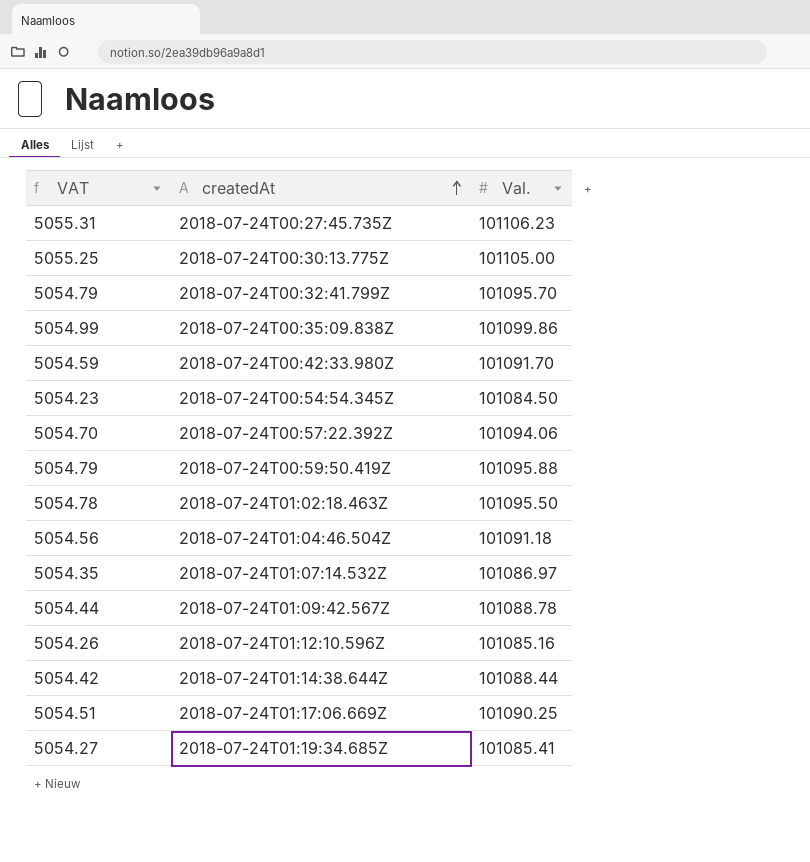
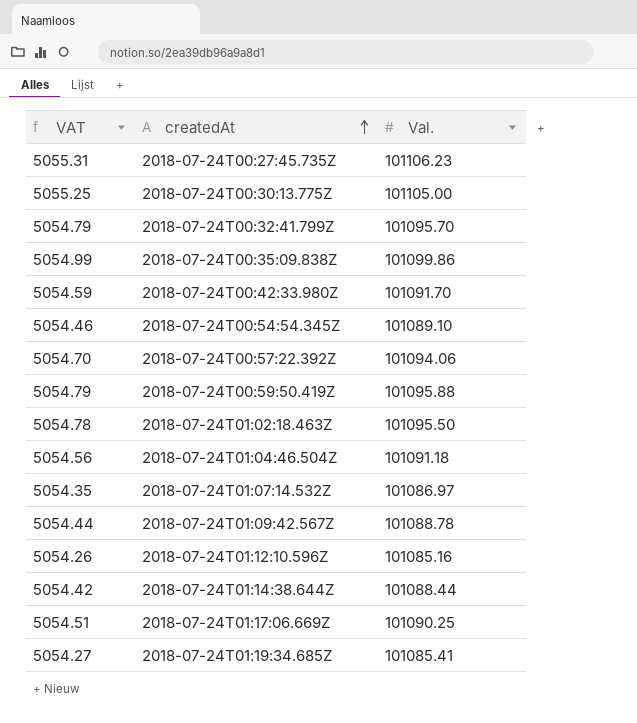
2018-07-24T00:54:54.345Z | VAT: 5054.23 -> 5054.46
2018-07-24T00:54:54.345Z | Val.: 101084.50 -> 101089.10

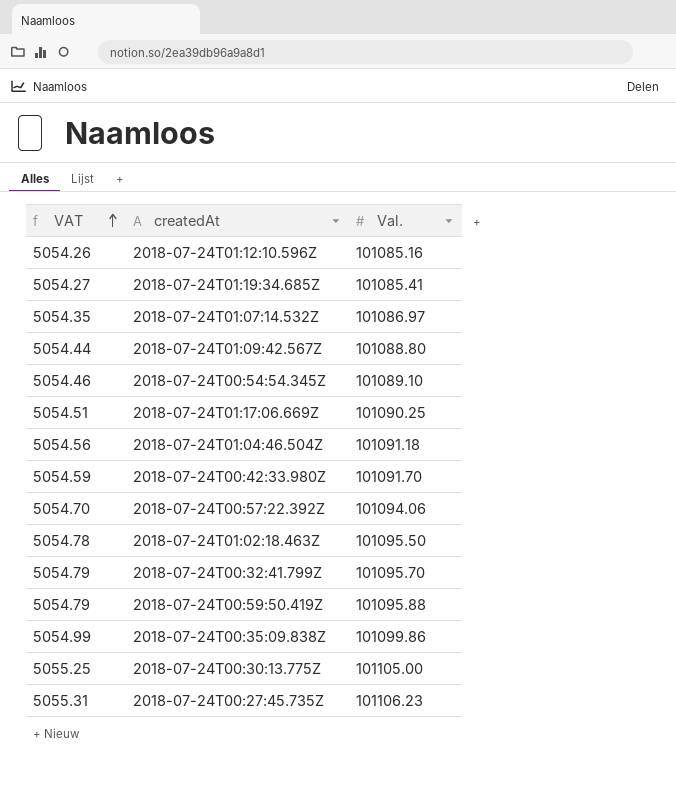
row order: createdAt ascending -> VAT ascending
row 2018-07-24T01:14:38.644Z: 5054.42 | 101088.44 -> none
2018-07-24T01:09:42.567Z | Val.: 101088.78 -> 101088.80

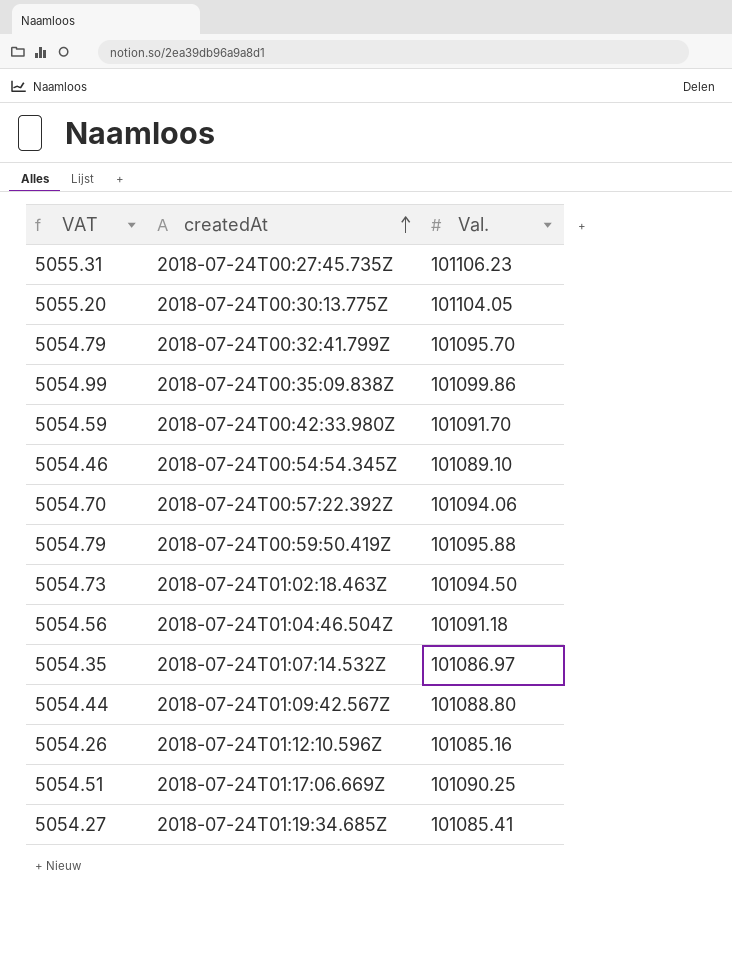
row order: VAT ascending -> createdAt ascending
2018-07-24T00:30:13.775Z | VAT: 5055.25 -> 5055.20
2018-07-24T00:30:13.775Z | Val.: 101105.00 -> 101104.05
2018-07-24T01:02:18.463Z | VAT: 5054.78 -> 5054.73
2018-07-24T01:02:18.463Z | Val.: 101095.50 -> 101094.50

